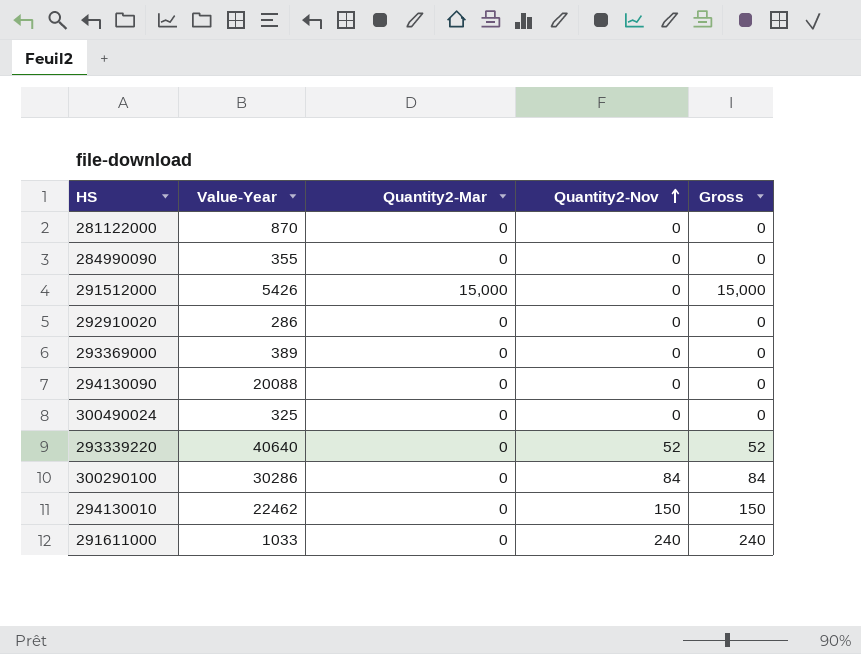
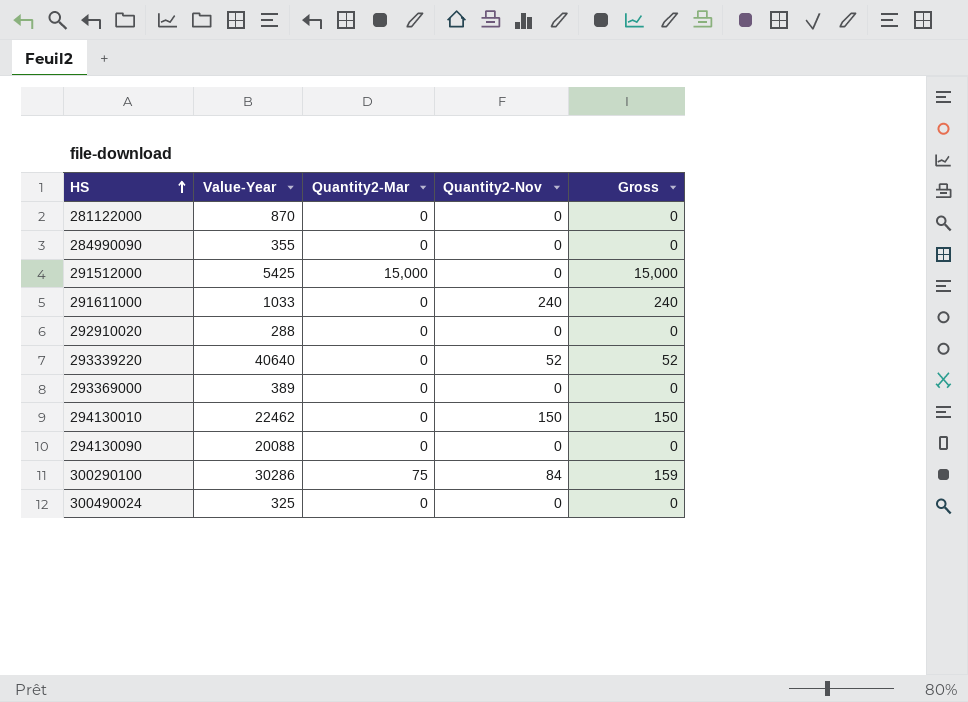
row order: Quantity2-Nov ascending -> HS ascending
291512000 | Value-Year: 5426 -> 5425
292910020 | Value-Year: 286 -> 288
300290100 | Quantity2-Mar: 0 -> 75
300290100 | Gross: 84 -> 159

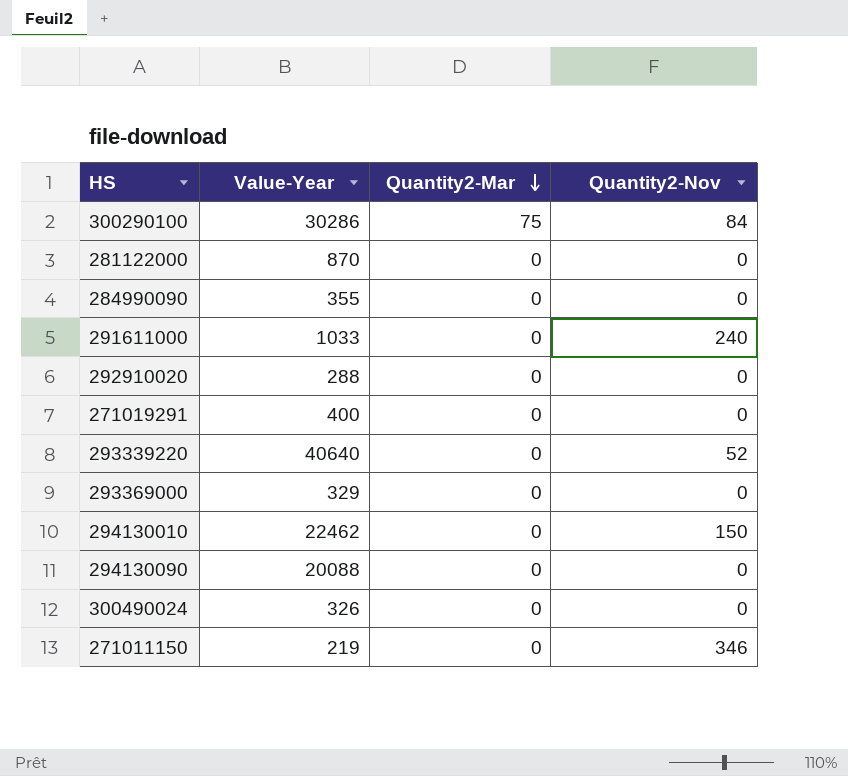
row order: HS ascending -> Quantity2-Mar descending
column Gross | formula: [Quantity2-Mar] + [Quantity2-Nov] -> none
row 291512000: 5425 | 15,000 | 0 | 15,000 -> none
row 271019291: none -> 400 | 0 | 0
293369000 | Value-Year: 389 -> 329
300490024 | Value-Year: 325 -> 326
row 271011150: none -> 219 | 0 | 346

